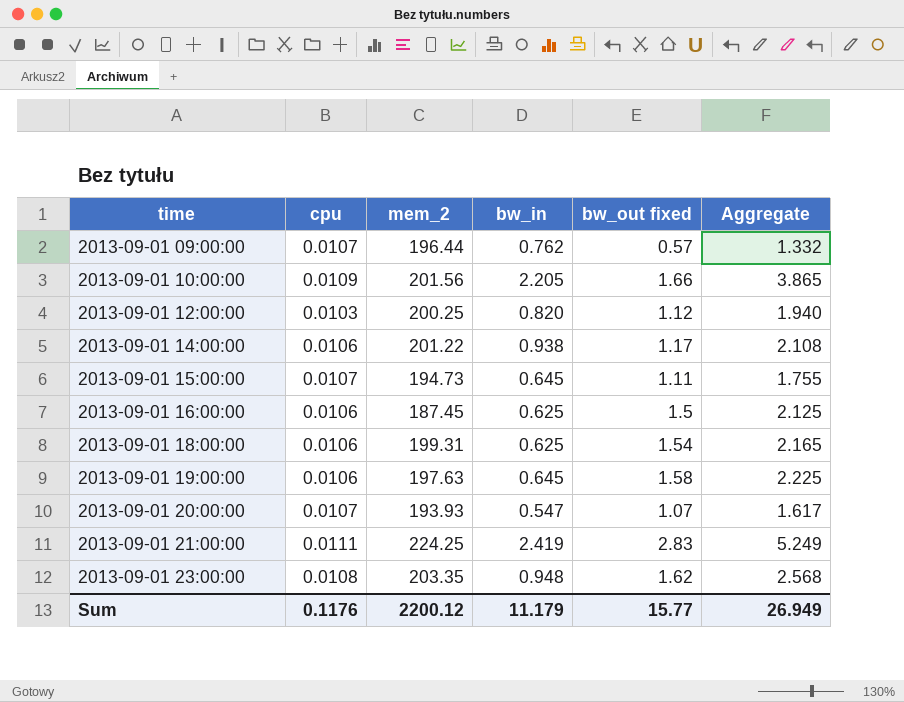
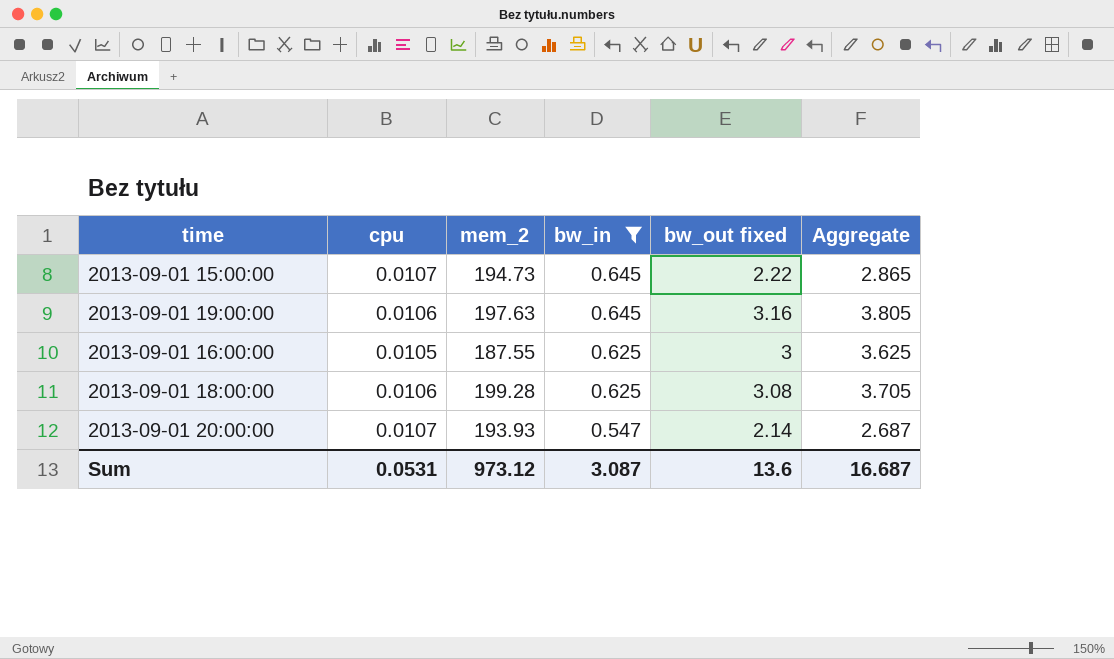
filter: none -> bw_in <= 0.645
row order: time ascending -> bw_in descending
2013-09-01 15:00:00 | bw_out fixed: 1.11 -> 2.22
2013-09-01 15:00:00 | Aggregate: 1.755 -> 2.865
2013-09-01 19:00:00 | bw_out fixed: 1.58 -> 3.16
2013-09-01 19:00:00 | Aggregate: 2.225 -> 3.805
2013-09-01 16:00:00 | cpu: 0.0106 -> 0.0105
2013-09-01 16:00:00 | mem_2: 187.45 -> 187.55
2013-09-01 16:00:00 | bw_out fixed: 1.5 -> 3
2013-09-01 16:00:00 | Aggregate: 2.125 -> 3.625
2013-09-01 18:00:00 | mem_2: 199.31 -> 199.28
2013-09-01 18:00:00 | bw_out fixed: 1.54 -> 3.08
2013-09-01 18:00:00 | Aggregate: 2.165 -> 3.705
2013-09-01 20:00:00 | bw_out fixed: 1.07 -> 2.14
2013-09-01 20:00:00 | Aggregate: 1.617 -> 2.687
Sum | cpu: 0.1176 -> 0.0531
Sum | mem_2: 2200.12 -> 973.12
Sum | bw_in: 11.179 -> 3.087
Sum | bw_out fixed: 15.77 -> 13.6
Sum | Aggregate: 26.949 -> 16.687

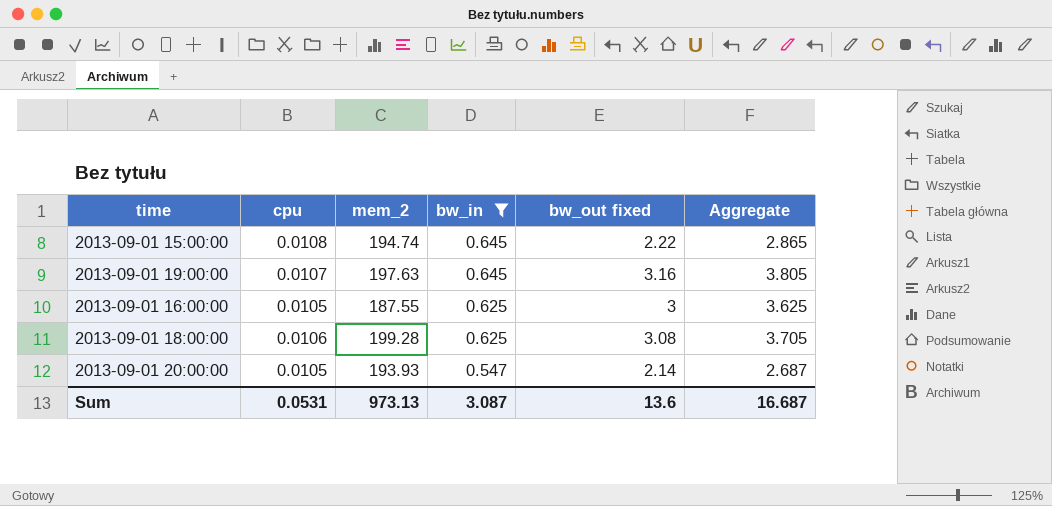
2013-09-01 15:00:00 | cpu: 0.0107 -> 0.0108
2013-09-01 15:00:00 | mem_2: 194.73 -> 194.74
2013-09-01 19:00:00 | cpu: 0.0106 -> 0.0107
2013-09-01 20:00:00 | cpu: 0.0107 -> 0.0105
Sum | mem_2: 973.12 -> 973.13

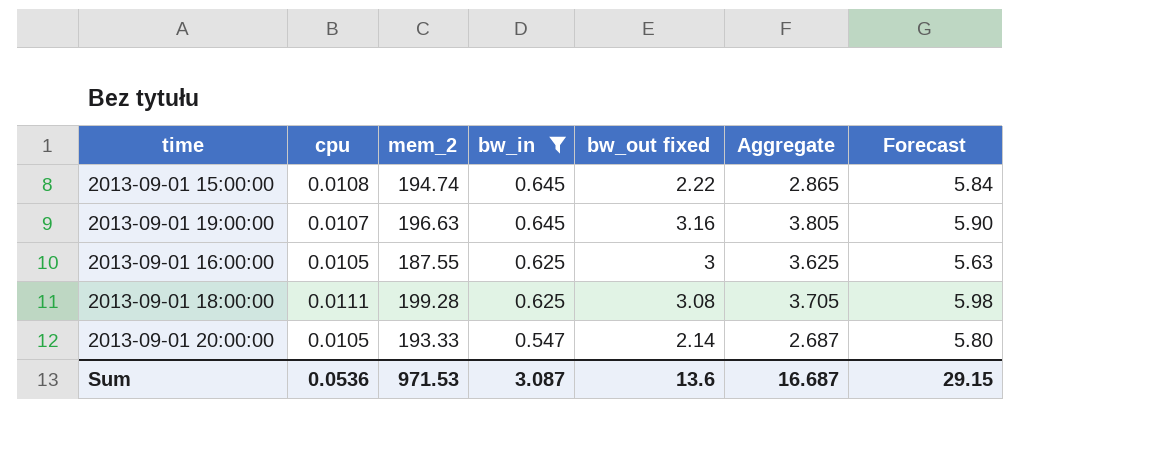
column Forecast | formula: none -> [mem_2] * 0.03
2013-09-01 19:00:00 | mem_2: 197.63 -> 196.63
2013-09-01 18:00:00 | cpu: 0.0106 -> 0.0111
2013-09-01 20:00:00 | mem_2: 193.93 -> 193.33
Sum | cpu: 0.0531 -> 0.0536
Sum | mem_2: 973.13 -> 971.53

